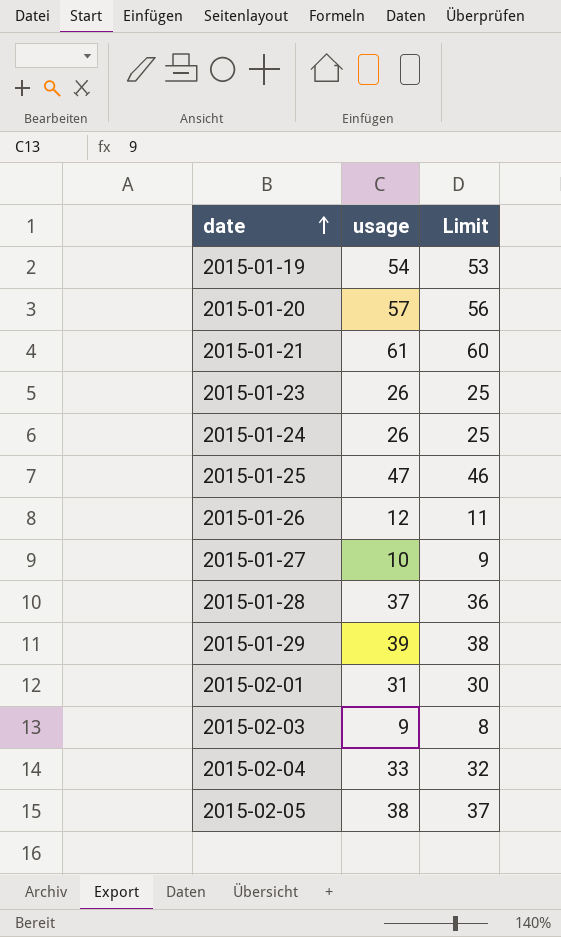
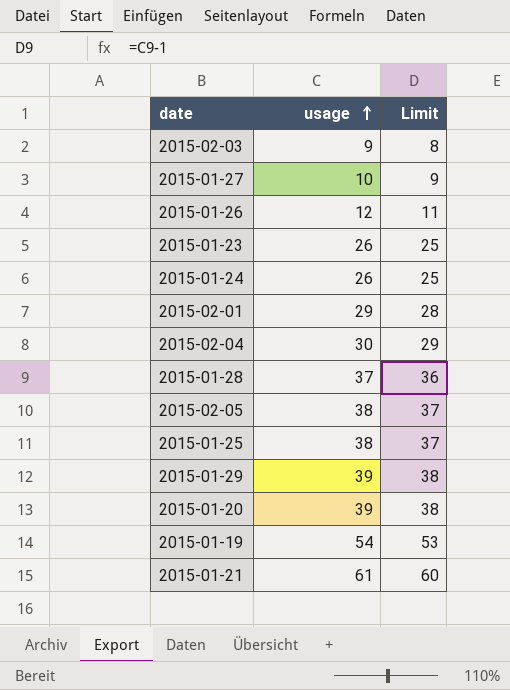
row order: date ascending -> usage ascending
2015-02-01 | usage: 31 -> 29
2015-02-01 | Limit: 30 -> 28
2015-02-04 | usage: 33 -> 30
2015-02-04 | Limit: 32 -> 29
2015-01-25 | usage: 47 -> 38
2015-01-25 | Limit: 46 -> 37
2015-01-20 | usage: 57 -> 39
2015-01-20 | Limit: 56 -> 38

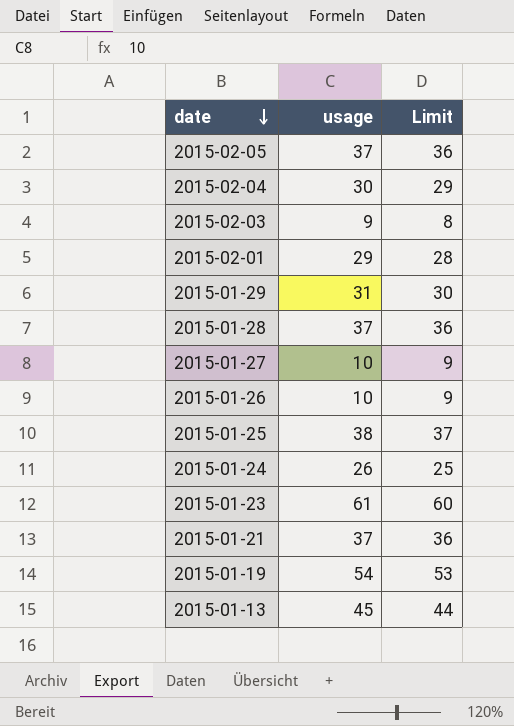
row order: usage ascending -> date descending
row 2015-01-20: 39 | 38 -> none
2015-02-05 | usage: 38 -> 37
2015-02-05 | Limit: 37 -> 36
2015-01-29 | usage: 39 -> 31
2015-01-29 | Limit: 38 -> 30
2015-01-26 | usage: 12 -> 10
2015-01-26 | Limit: 11 -> 9
2015-01-23 | usage: 26 -> 61
2015-01-23 | Limit: 25 -> 60
2015-01-21 | usage: 61 -> 37
2015-01-21 | Limit: 60 -> 36
row 2015-01-13: none -> 45 | 44

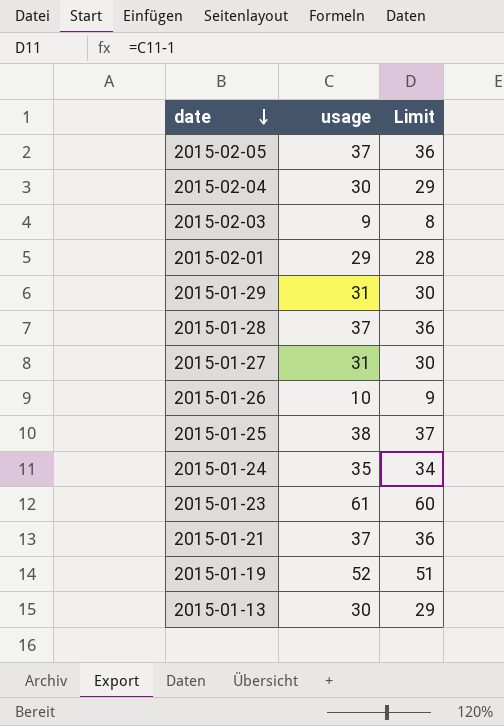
2015-01-27 | usage: 10 -> 31
2015-01-27 | Limit: 9 -> 30
2015-01-24 | usage: 26 -> 35
2015-01-24 | Limit: 25 -> 34
2015-01-19 | usage: 54 -> 52
2015-01-19 | Limit: 53 -> 51
2015-01-13 | usage: 45 -> 30
2015-01-13 | Limit: 44 -> 29

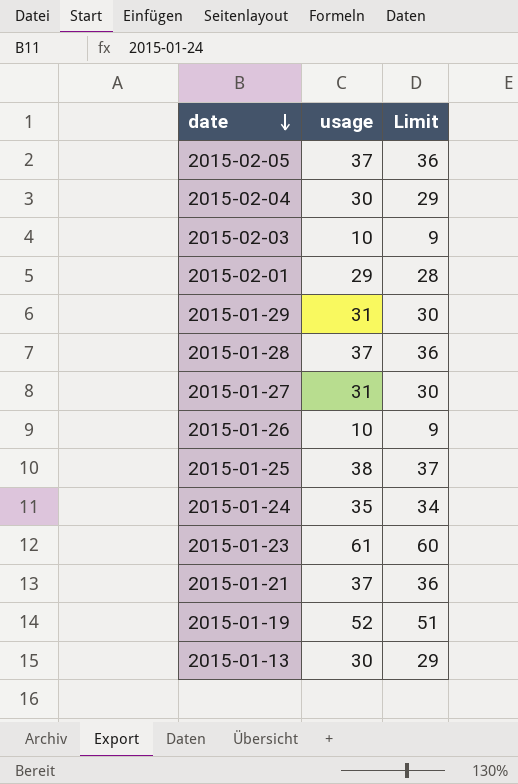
2015-02-03 | usage: 9 -> 10
2015-02-03 | Limit: 8 -> 9

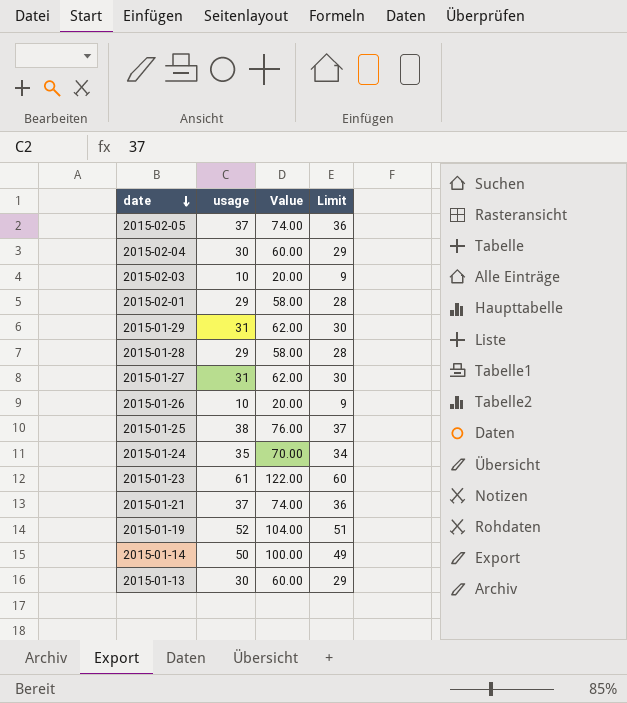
column Value | formula: none -> [usage] * 2
2015-01-28 | usage: 37 -> 29
2015-01-28 | Limit: 36 -> 28
row 2015-01-14: none -> 50 | 100.00 | 49

